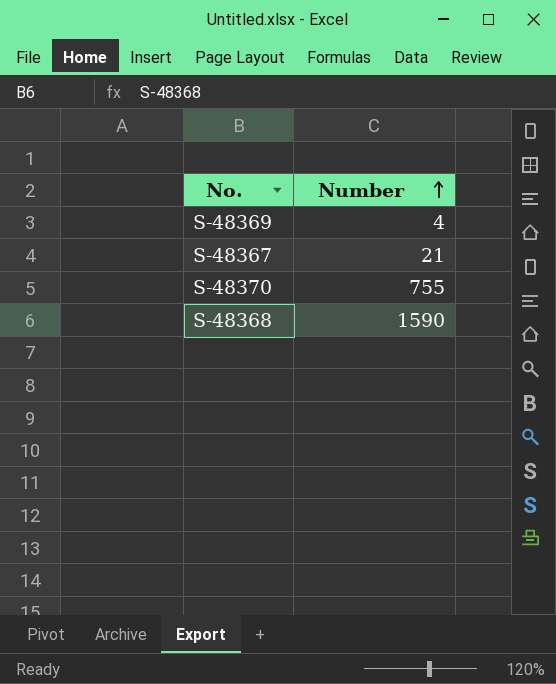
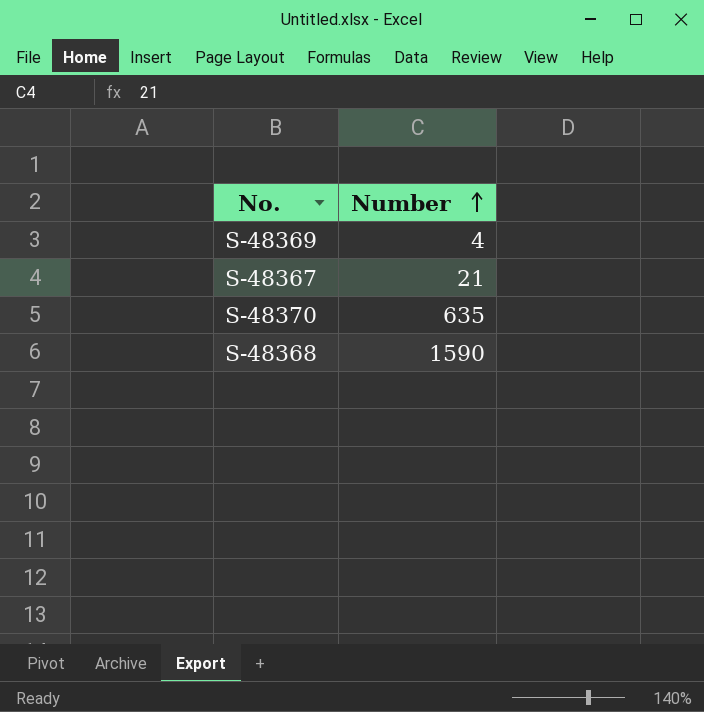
S-48370 | Number: 755 -> 635

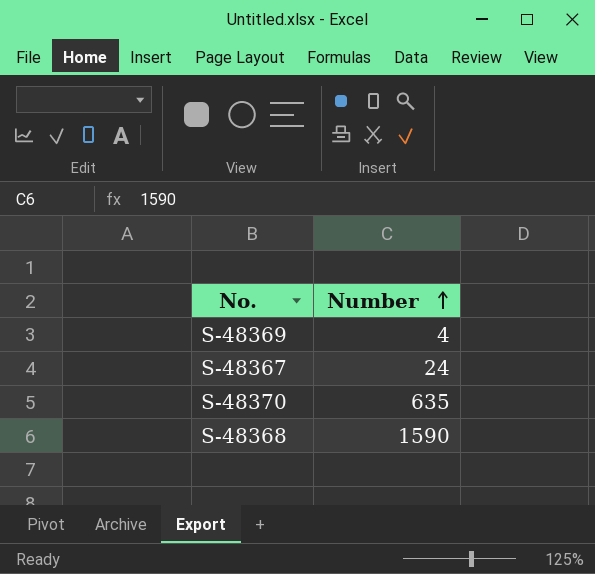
S-48367 | Number: 21 -> 24

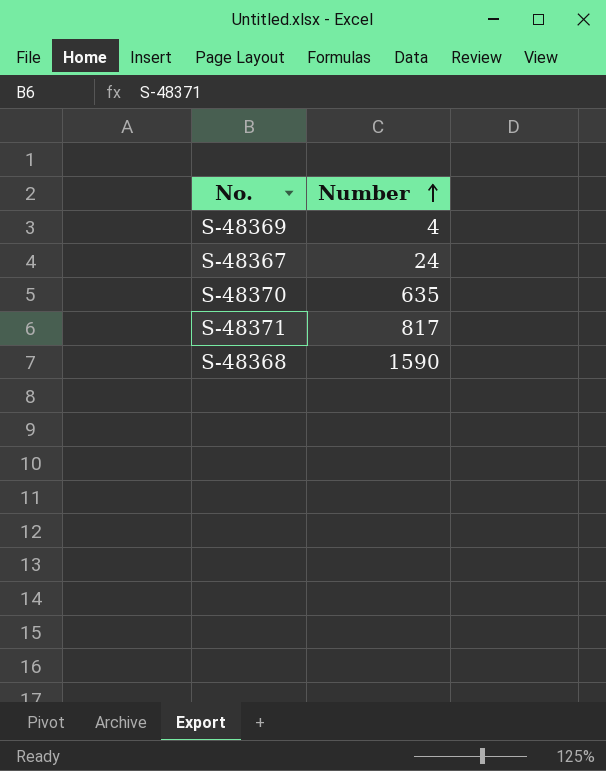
row S-48371: none -> 817

